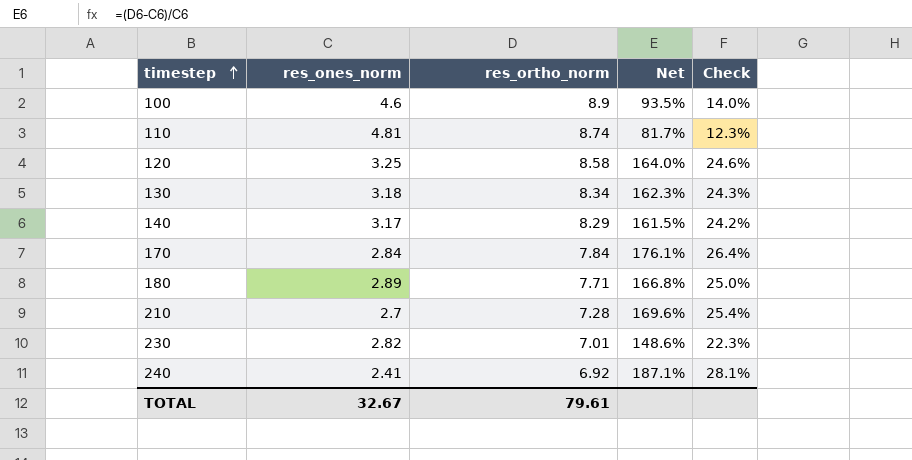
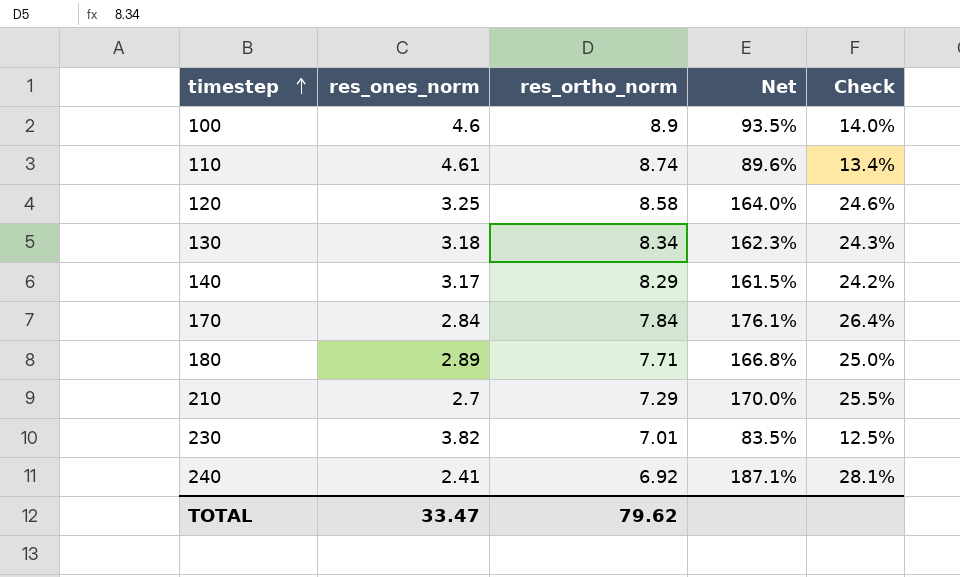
110 | res_ones_norm: 4.81 -> 4.61
110 | Net: 81.7% -> 89.6%
110 | Check: 12.3% -> 13.4%
210 | res_ortho_norm: 7.28 -> 7.29
210 | Net: 169.6% -> 170.0%
210 | Check: 25.4% -> 25.5%
230 | res_ones_norm: 2.82 -> 3.82
230 | Net: 148.6% -> 83.5%
230 | Check: 22.3% -> 12.5%
TOTAL | res_ones_norm: 32.67 -> 33.47
TOTAL | res_ortho_norm: 79.61 -> 79.62

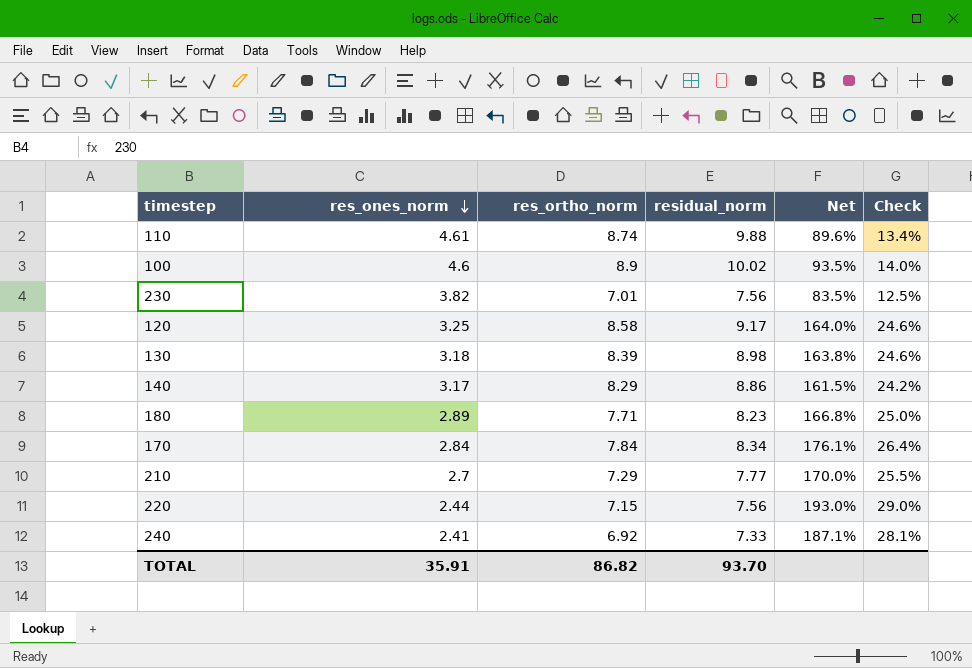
row order: timestep ascending -> res_ones_norm descending
column residual_norm | position: none -> 4
130 | res_ortho_norm: 8.34 -> 8.39
130 | Net: 162.3% -> 163.8%
130 | Check: 24.3% -> 24.6%
row 220: none -> 2.44 | 7.15 | 7.56 | 193.0% | 29.0%
TOTAL | res_ones_norm: 33.47 -> 35.91
TOTAL | res_ortho_norm: 79.62 -> 86.82

